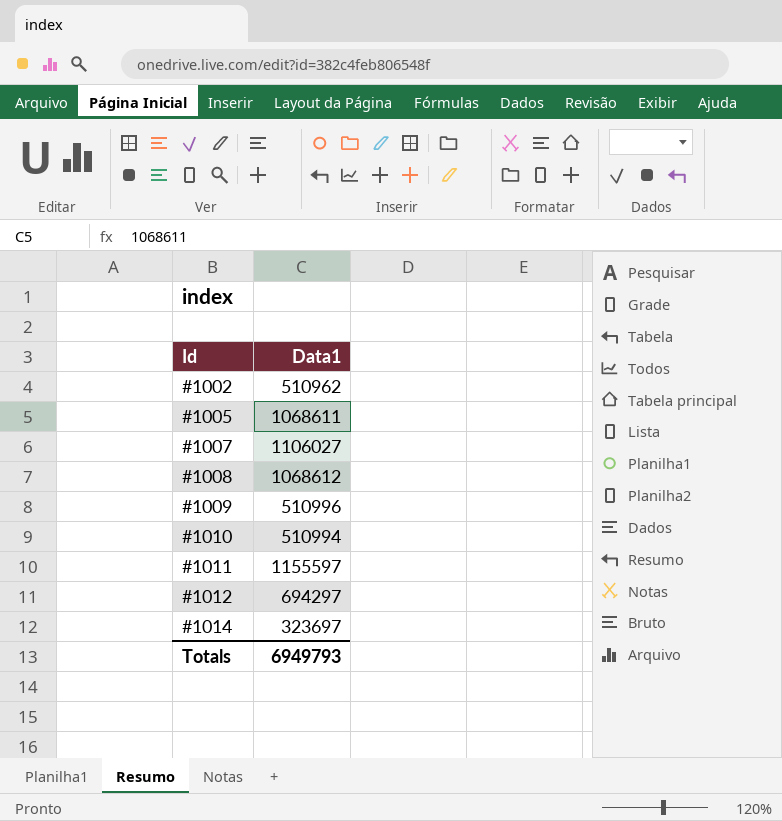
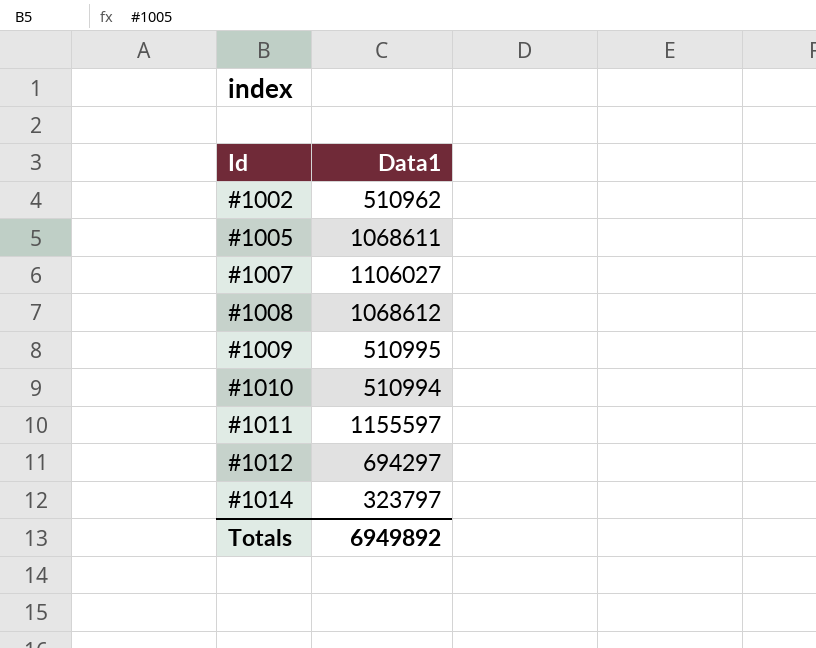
#1009 | Data1: 510996 -> 510995
#1014 | Data1: 323697 -> 323797
Totals | Data1: 6949793 -> 6949892

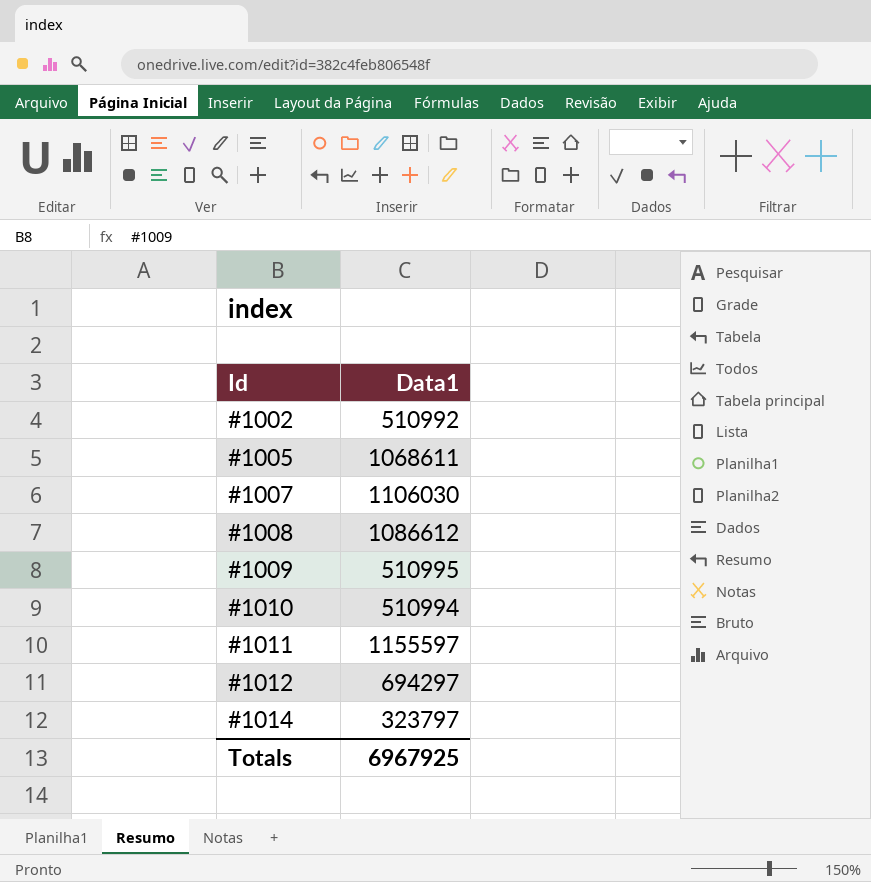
#1002 | Data1: 510962 -> 510992
#1007 | Data1: 1106027 -> 1106030
#1008 | Data1: 1068612 -> 1086612
Totals | Data1: 6949892 -> 6967925

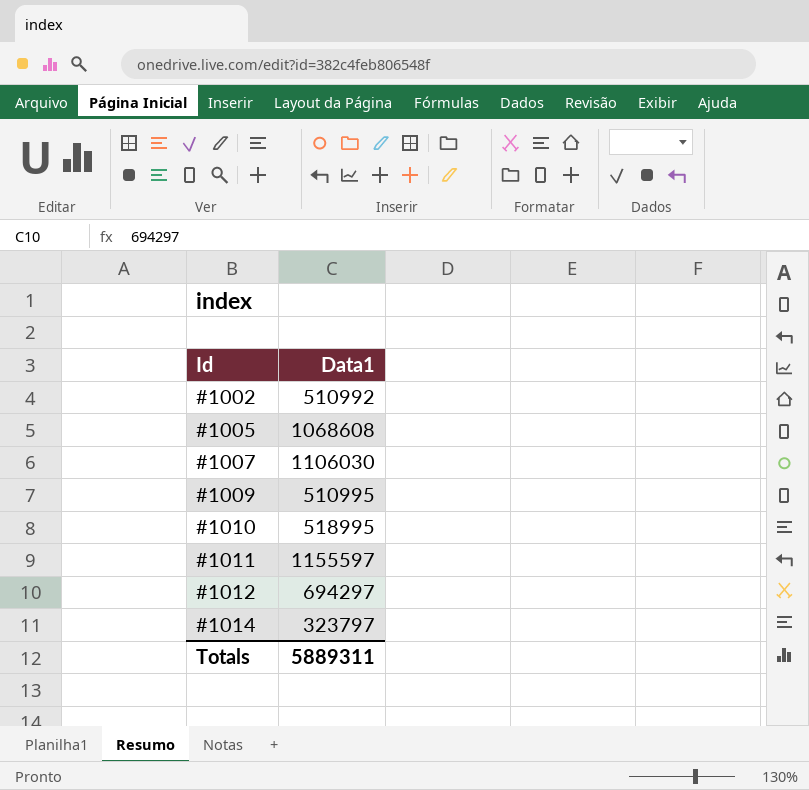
row #1008: 1086612 -> none
#1005 | Data1: 1068611 -> 1068608
#1010 | Data1: 510994 -> 518995
Totals | Data1: 6967925 -> 5889311

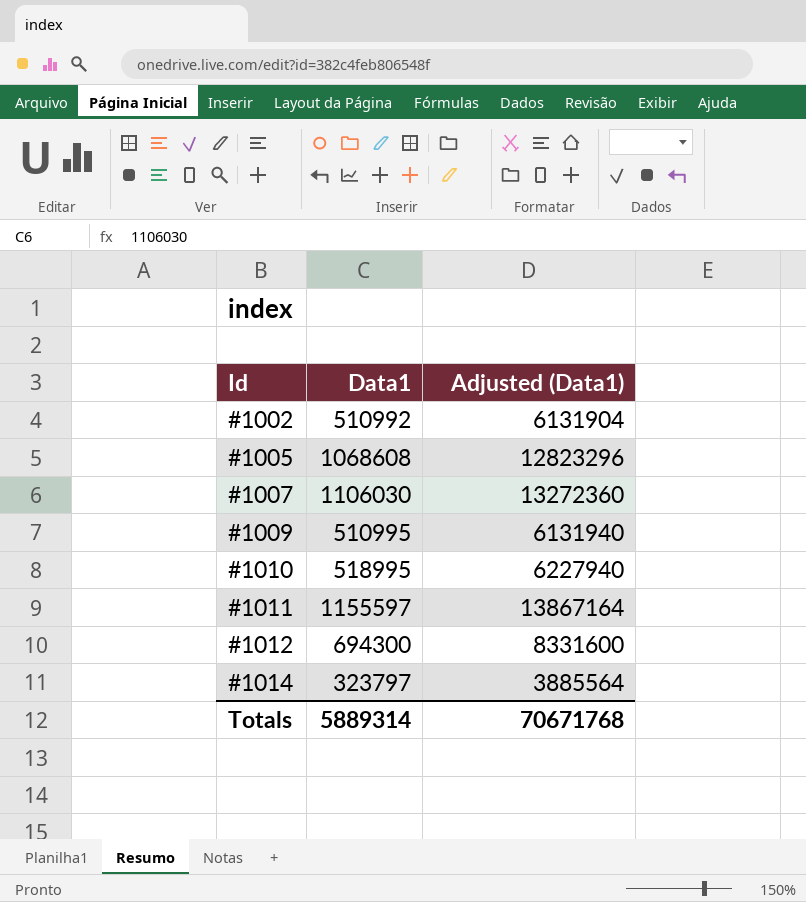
column Adjusted (Data1) | formula: none -> [Data1] * 12
#1012 | Data1: 694297 -> 694300
Totals | Data1: 5889311 -> 5889314

